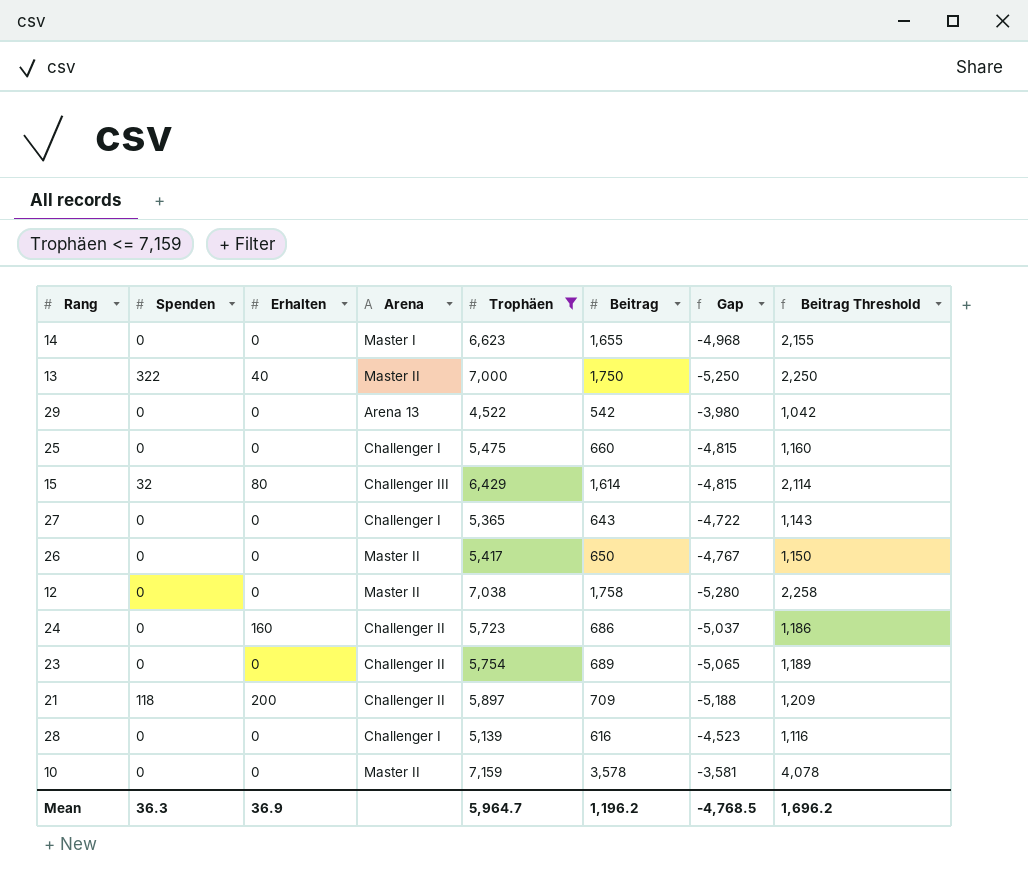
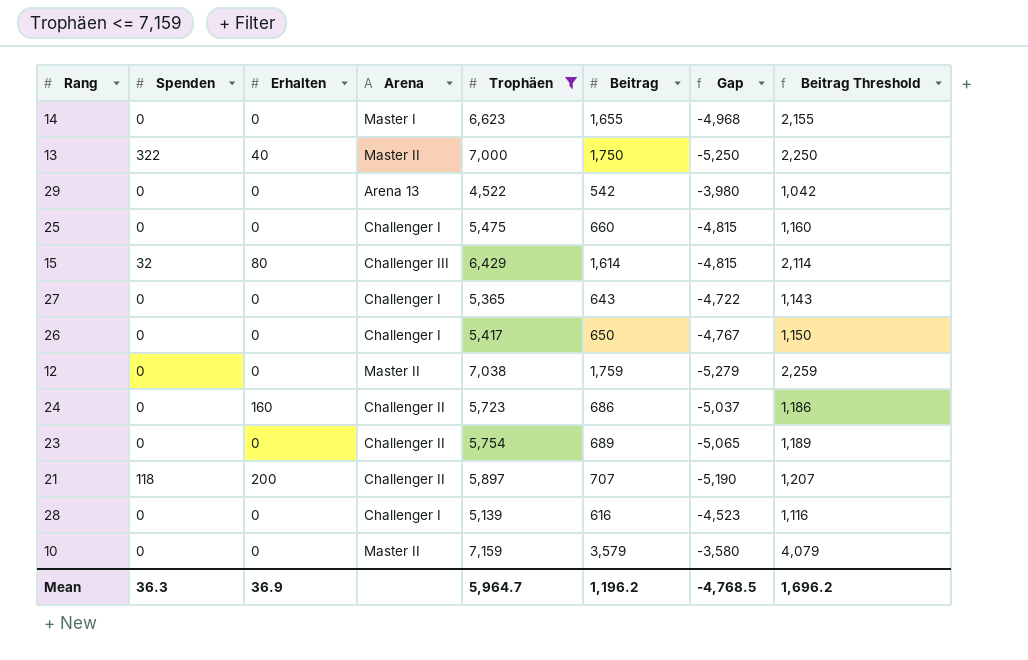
26 | Arena: Master II -> Challenger I
12 | Beitrag: 1,758 -> 1,759
12 | Gap: -5,280 -> -5,279
12 | Beitrag Threshold: 2,258 -> 2,259
21 | Beitrag: 709 -> 707
21 | Gap: -5,188 -> -5,190
21 | Beitrag Threshold: 1,209 -> 1,207
10 | Beitrag: 3,578 -> 3,579
10 | Gap: -3,581 -> -3,580
10 | Beitrag Threshold: 4,078 -> 4,079

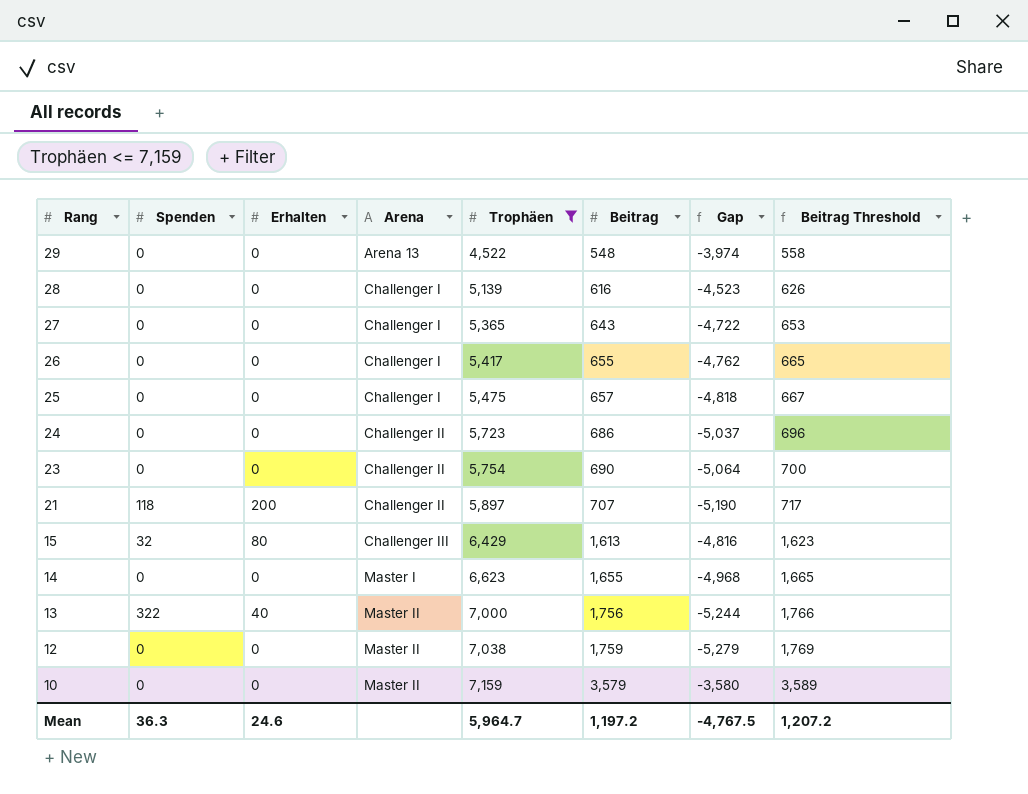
row order: none -> Rang descending
column Beitrag Threshold | formula: [Beitrag] + 500 -> [Beitrag] + 10
29 | Beitrag: 542 -> 548
29 | Gap: -3,980 -> -3,974
26 | Beitrag: 650 -> 655
26 | Gap: -4,767 -> -4,762
25 | Beitrag: 660 -> 657
25 | Gap: -4,815 -> -4,818
24 | Erhalten: 160 -> 0
23 | Beitrag: 689 -> 690
23 | Gap: -5,065 -> -5,064
15 | Beitrag: 1,614 -> 1,613
15 | Gap: -4,815 -> -4,816
13 | Beitrag: 1,750 -> 1,756
13 | Gap: -5,250 -> -5,244
Mean | Erhalten: 36.9 -> 24.6
Mean | Beitrag: 1,196.2 -> 1,197.2
Mean | Gap: -4,768.5 -> -4,767.5
Mean | Beitrag Threshold: 1,696.2 -> 1,207.2

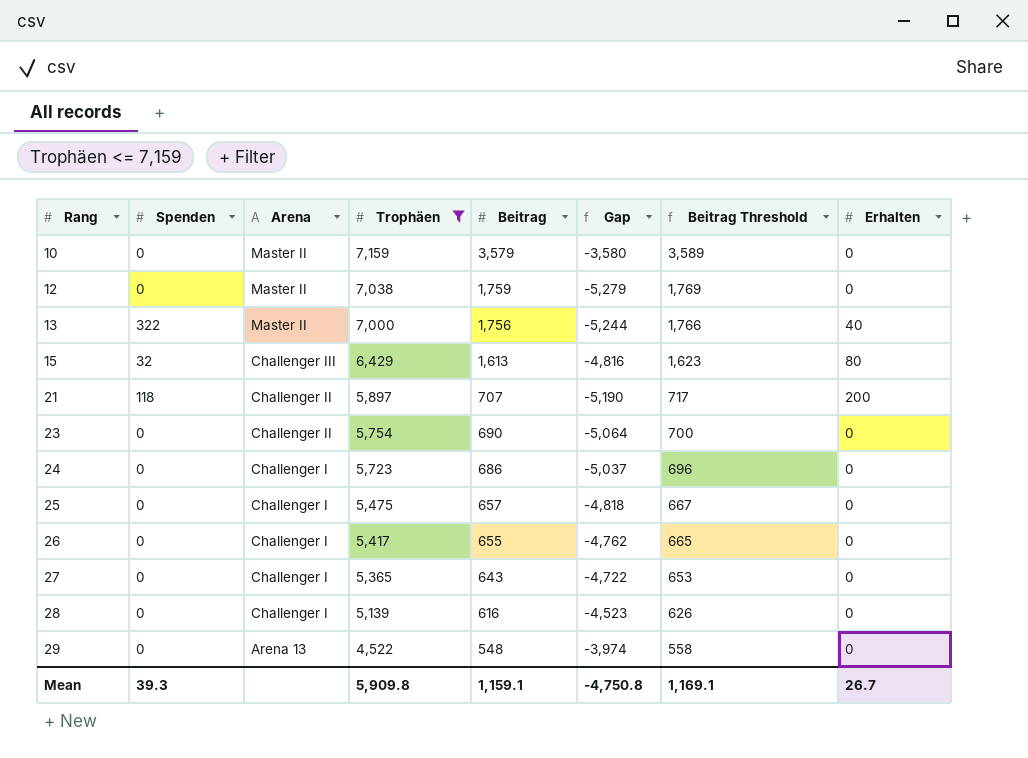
row order: Rang descending -> Rang ascending
column Erhalten | position: 3 -> 8
row 14: 0 | 0 | Master I | 6,623 | 1,655 | -4,968 | 1,665 -> none
24 | Arena: Challenger II -> Challenger I
Mean | Spenden: 36.3 -> 39.3
Mean | Trophäen: 5,964.7 -> 5,909.8
Mean | Beitrag: 1,197.2 -> 1,159.1
Mean | Gap: -4,767.5 -> -4,750.8
Mean | Beitrag Threshold: 1,207.2 -> 1,169.1
Mean | Erhalten: 24.6 -> 26.7

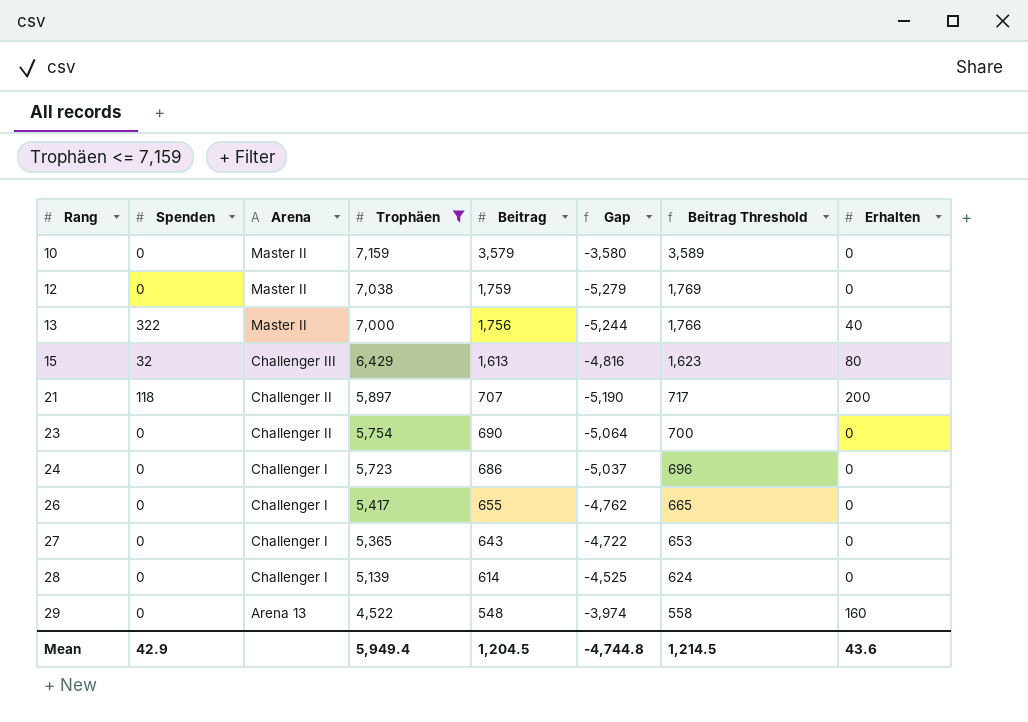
row 25: 0 | Challenger I | 5,475 | 657 | -4,818 | 667 | 0 -> none
28 | Beitrag: 616 -> 614
28 | Gap: -4,523 -> -4,525
28 | Beitrag Threshold: 626 -> 624
29 | Erhalten: 0 -> 160
Mean | Spenden: 39.3 -> 42.9
Mean | Trophäen: 5,909.8 -> 5,949.4
Mean | Beitrag: 1,159.1 -> 1,204.5
Mean | Gap: -4,750.8 -> -4,744.8
Mean | Beitrag Threshold: 1,169.1 -> 1,214.5
Mean | Erhalten: 26.7 -> 43.6

